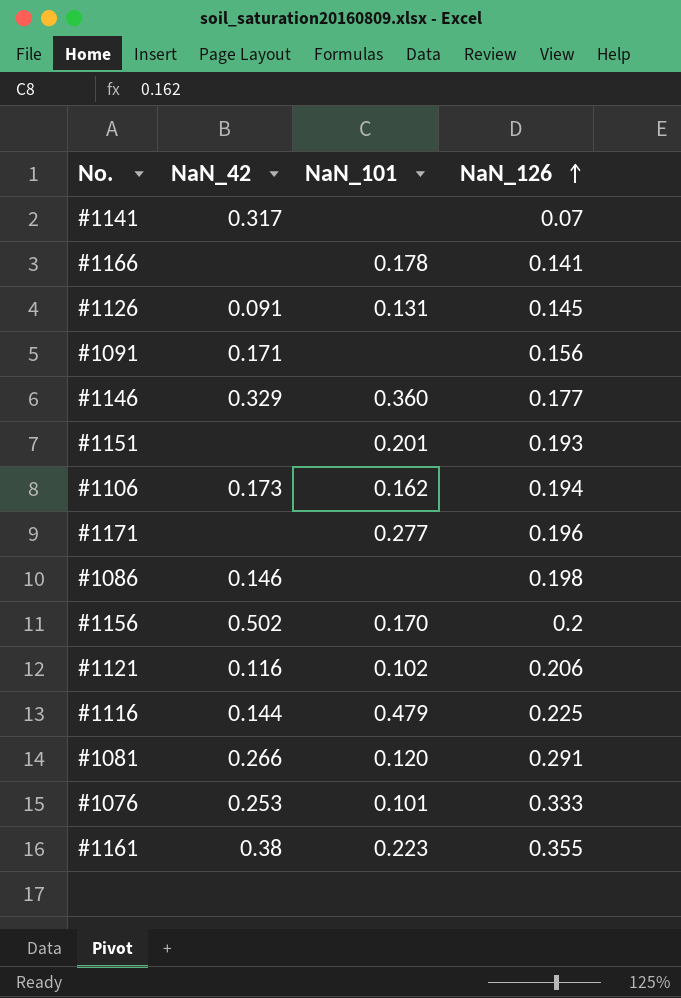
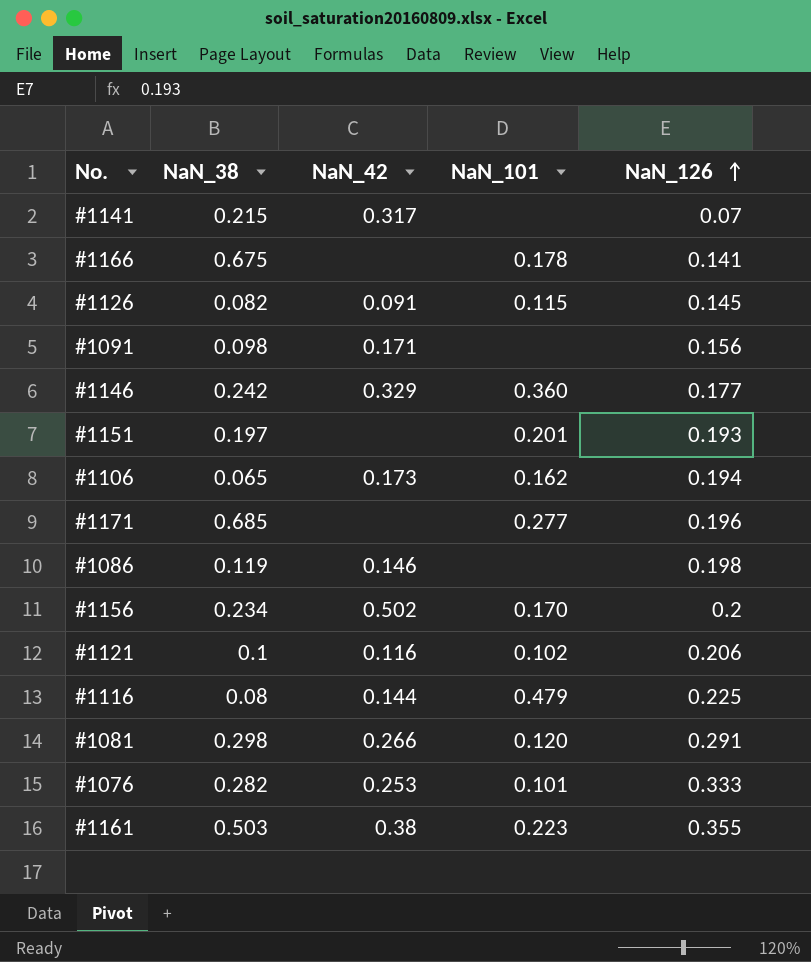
column NaN_38 | position: none -> 2
#1126 | NaN_101: 0.131 -> 0.115

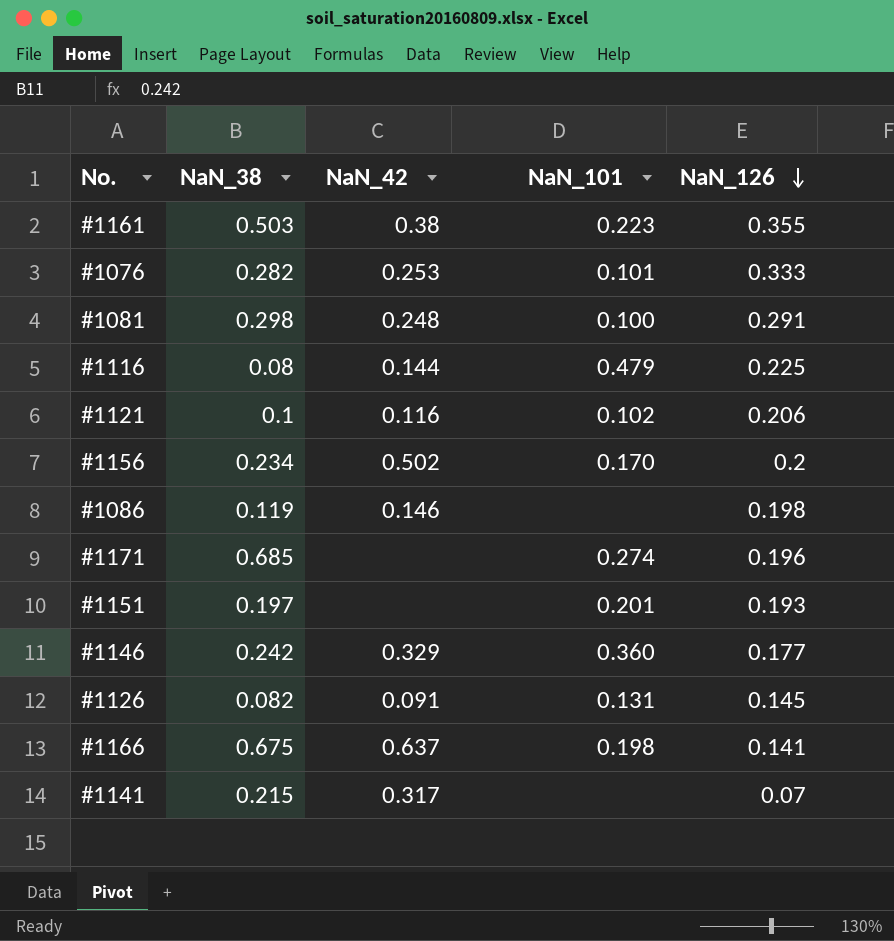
row order: NaN_126 ascending -> NaN_126 descending
row #1091: 0.098 | 0.171 | none | 0.156 -> none
row #1106: 0.065 | 0.173 | 0.162 | 0.194 -> none
#1081 | NaN_42: 0.266 -> 0.248
#1081 | NaN_101: 0.120 -> 0.100
#1171 | NaN_101: 0.277 -> 0.274
#1126 | NaN_101: 0.115 -> 0.131
#1166 | NaN_42: none -> 0.637
#1166 | NaN_101: 0.178 -> 0.198

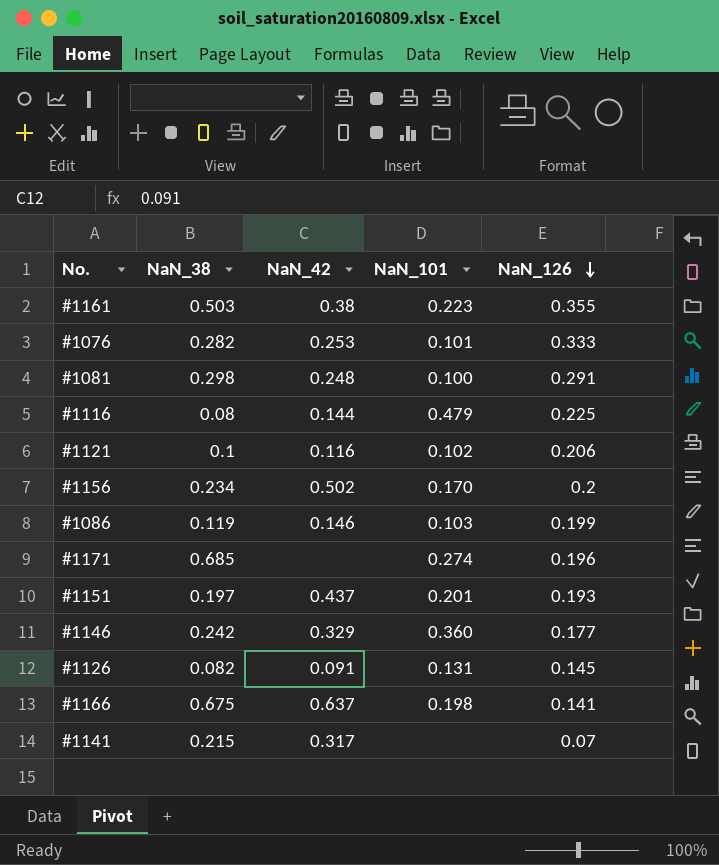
#1086 | NaN_101: none -> 0.103
#1086 | NaN_126: 0.198 -> 0.199
#1151 | NaN_42: none -> 0.437

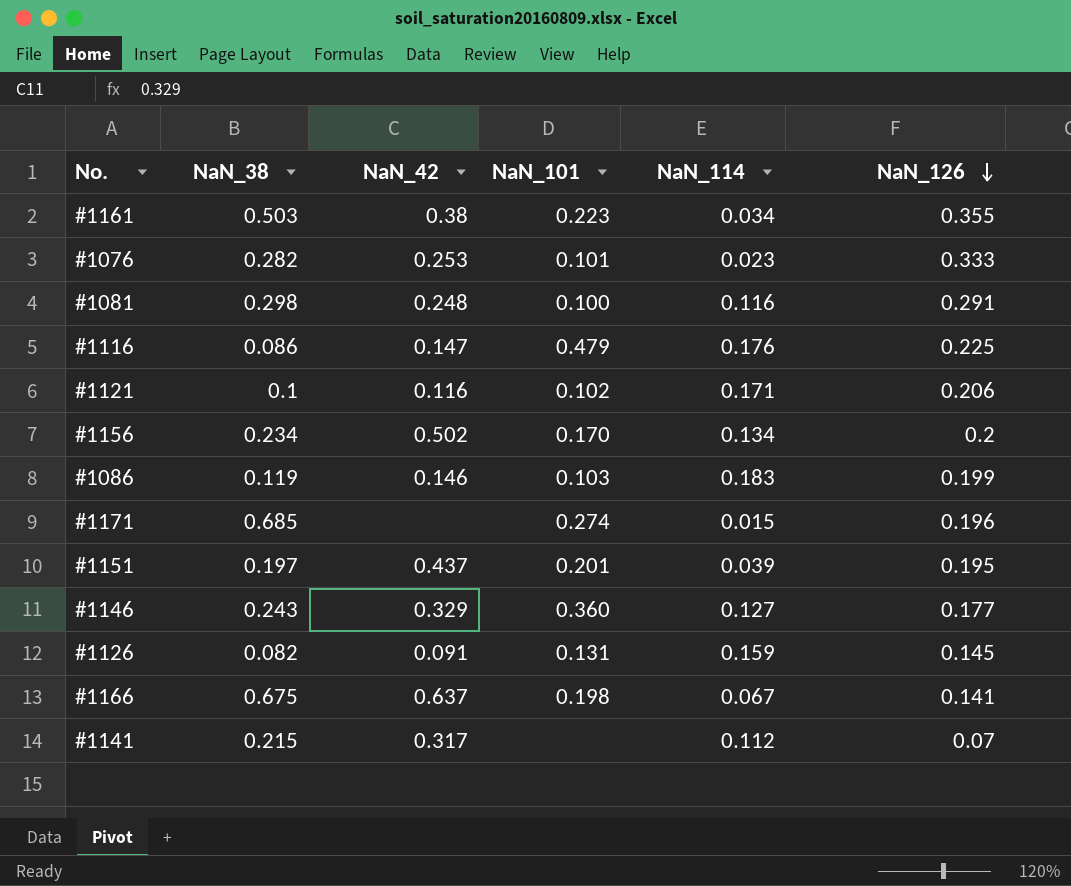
column NaN_114 | position: none -> 5
#1116 | NaN_38: 0.08 -> 0.086
#1116 | NaN_42: 0.144 -> 0.147
#1151 | NaN_126: 0.193 -> 0.195
#1146 | NaN_38: 0.242 -> 0.243

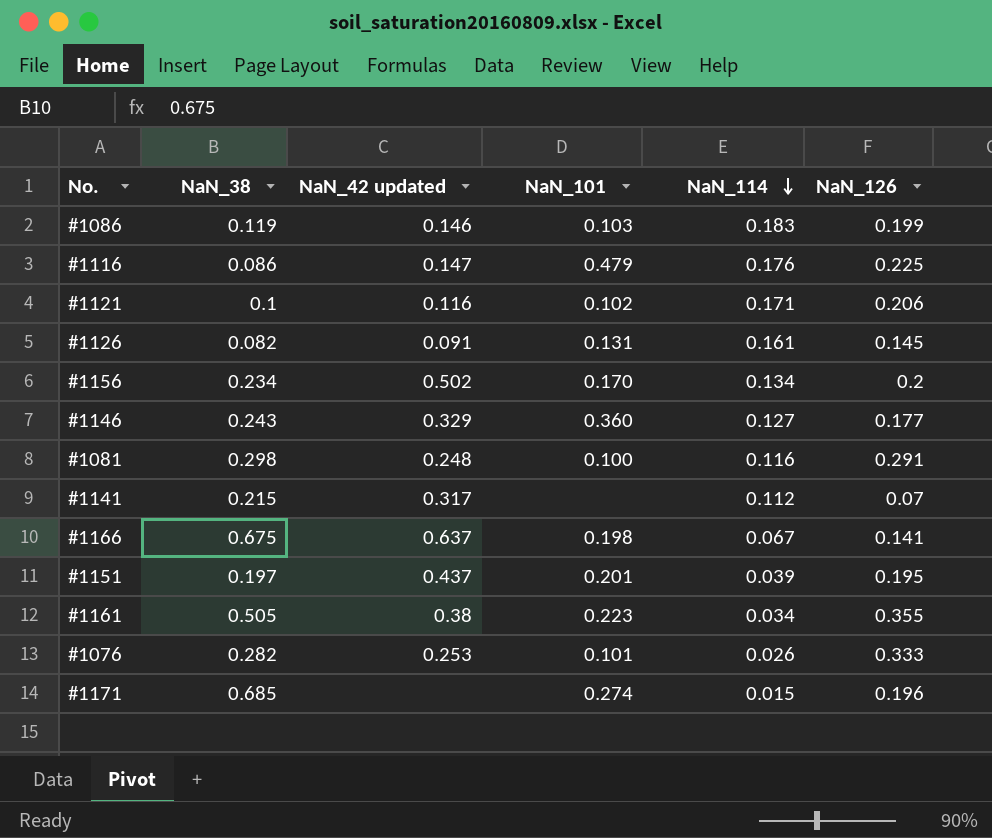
row order: NaN_126 descending -> NaN_114 descending
column name: NaN_42 -> NaN_42 updated
#1126 | NaN_114: 0.159 -> 0.161
#1161 | NaN_38: 0.503 -> 0.505
#1076 | NaN_114: 0.023 -> 0.026

